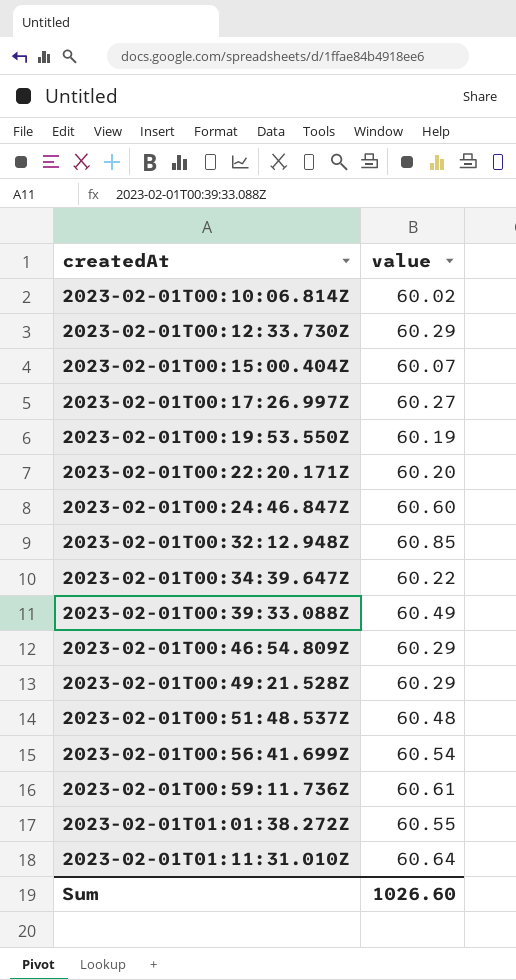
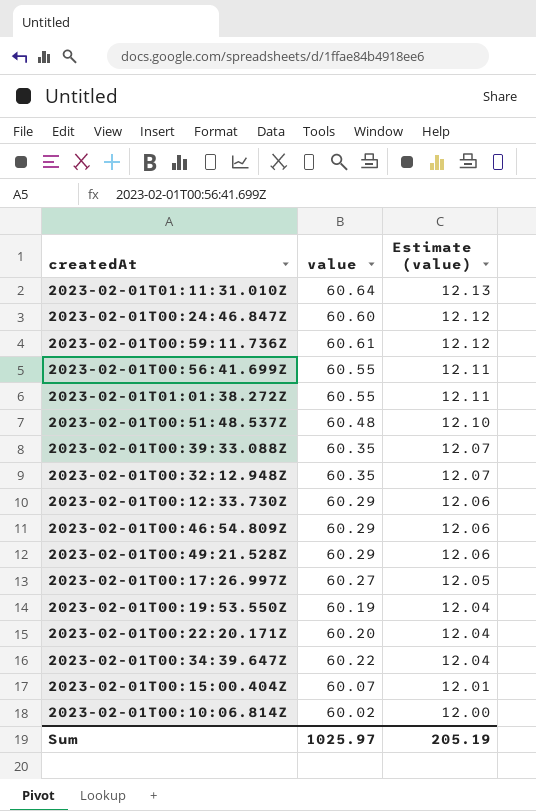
row order: createdAt ascending -> Estimate (value) descending
column Estimate (value) | formula: none -> [value] * 0.2
2023-02-01T00:56:41.699Z | value: 60.54 -> 60.55
2023-02-01T00:39:33.088Z | value: 60.49 -> 60.35
2023-02-01T00:32:12.948Z | value: 60.85 -> 60.35
Sum | value: 1026.60 -> 1025.97

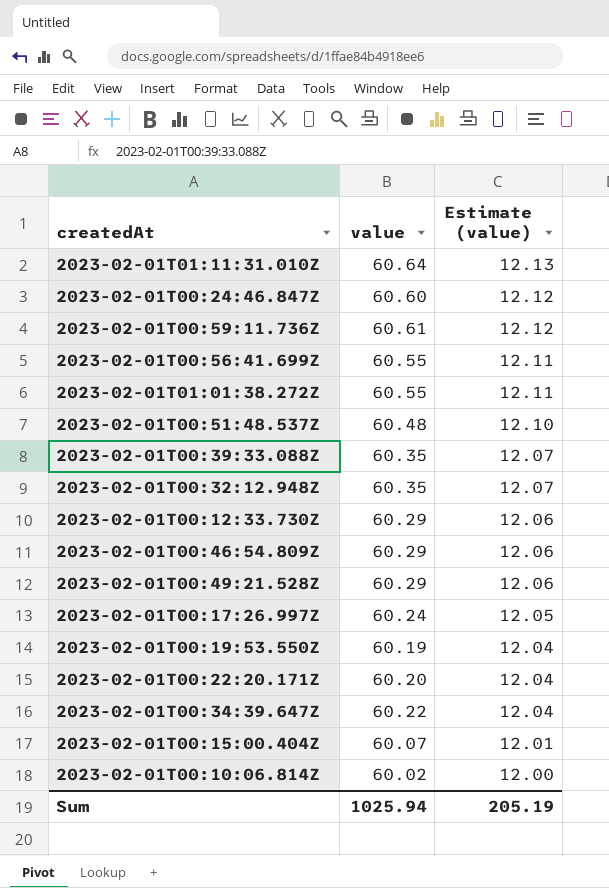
2023-02-01T00:17:26.997Z | value: 60.27 -> 60.24
Sum | value: 1025.97 -> 1025.94

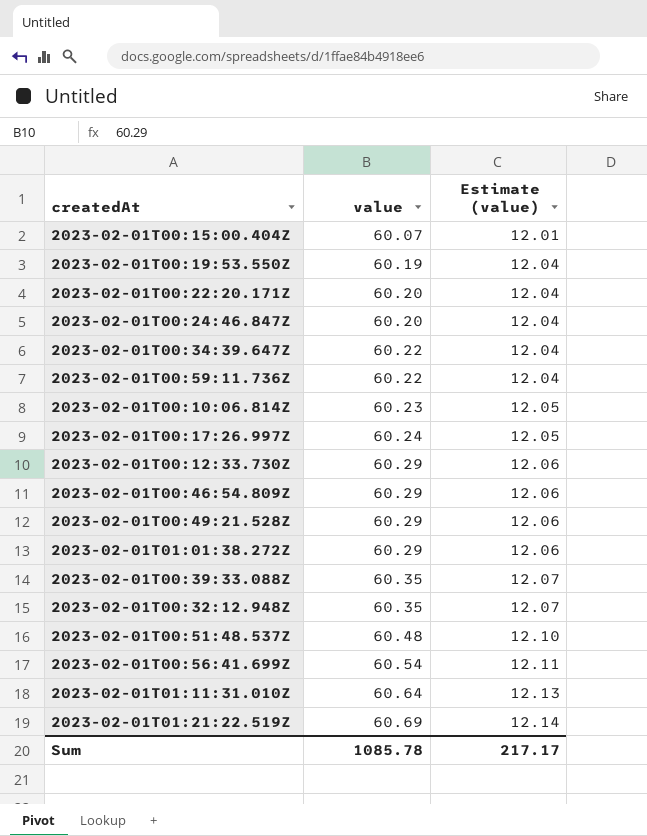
row order: Estimate (value) descending -> value ascending
2023-02-01T00:24:46.847Z | value: 60.60 -> 60.20
2023-02-01T00:24:46.847Z | Estimate (value): 12.12 -> 12.04
2023-02-01T00:59:11.736Z | value: 60.61 -> 60.22
2023-02-01T00:59:11.736Z | Estimate (value): 12.12 -> 12.04
2023-02-01T00:10:06.814Z | value: 60.02 -> 60.23
2023-02-01T00:10:06.814Z | Estimate (value): 12.00 -> 12.05
2023-02-01T01:01:38.272Z | value: 60.55 -> 60.29
2023-02-01T01:01:38.272Z | Estimate (value): 12.11 -> 12.06
2023-02-01T00:56:41.699Z | value: 60.55 -> 60.54
row 2023-02-01T01:21:22.519Z: none -> 60.69 | 12.14
Sum | value: 1025.94 -> 1085.78
Sum | Estimate (value): 205.19 -> 217.17

